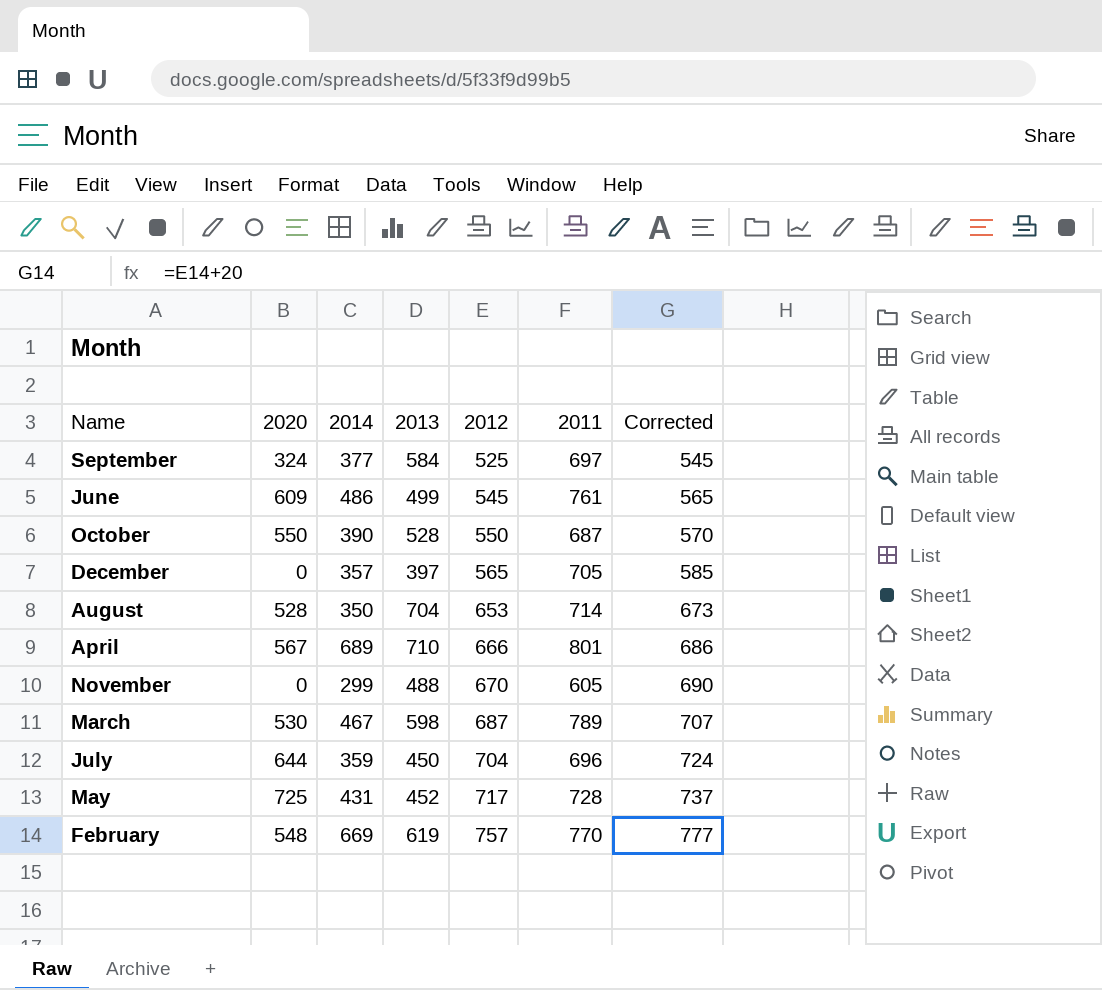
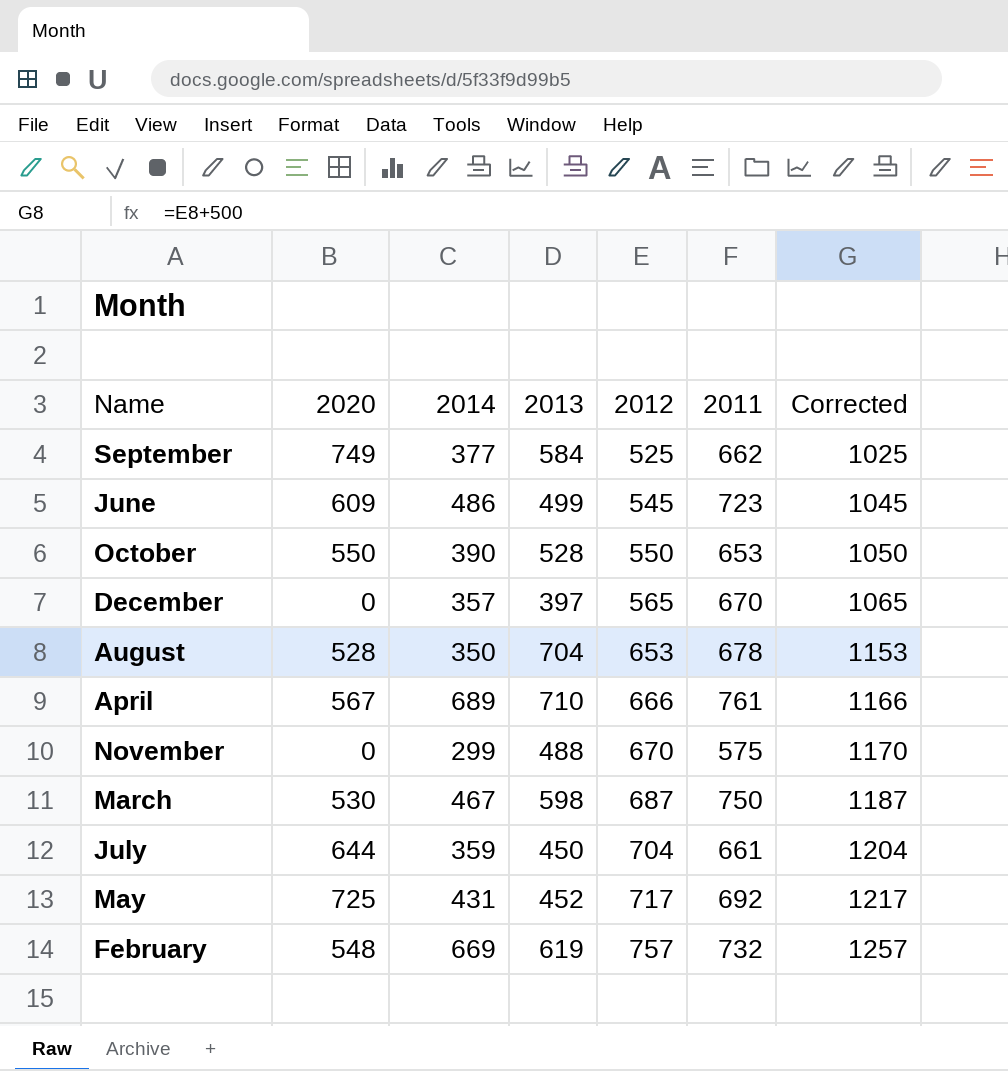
column Corrected | formula: [2012] + 20 -> [2012] + 500
September | 2020: 324 -> 749
September | 2011: 697 -> 662
June | 2011: 761 -> 723
October | 2011: 687 -> 653
December | 2011: 705 -> 670
August | 2011: 714 -> 678
April | 2011: 801 -> 761
November | 2011: 605 -> 575
March | 2011: 789 -> 750
July | 2011: 696 -> 661
May | 2011: 728 -> 692
February | 2011: 770 -> 732

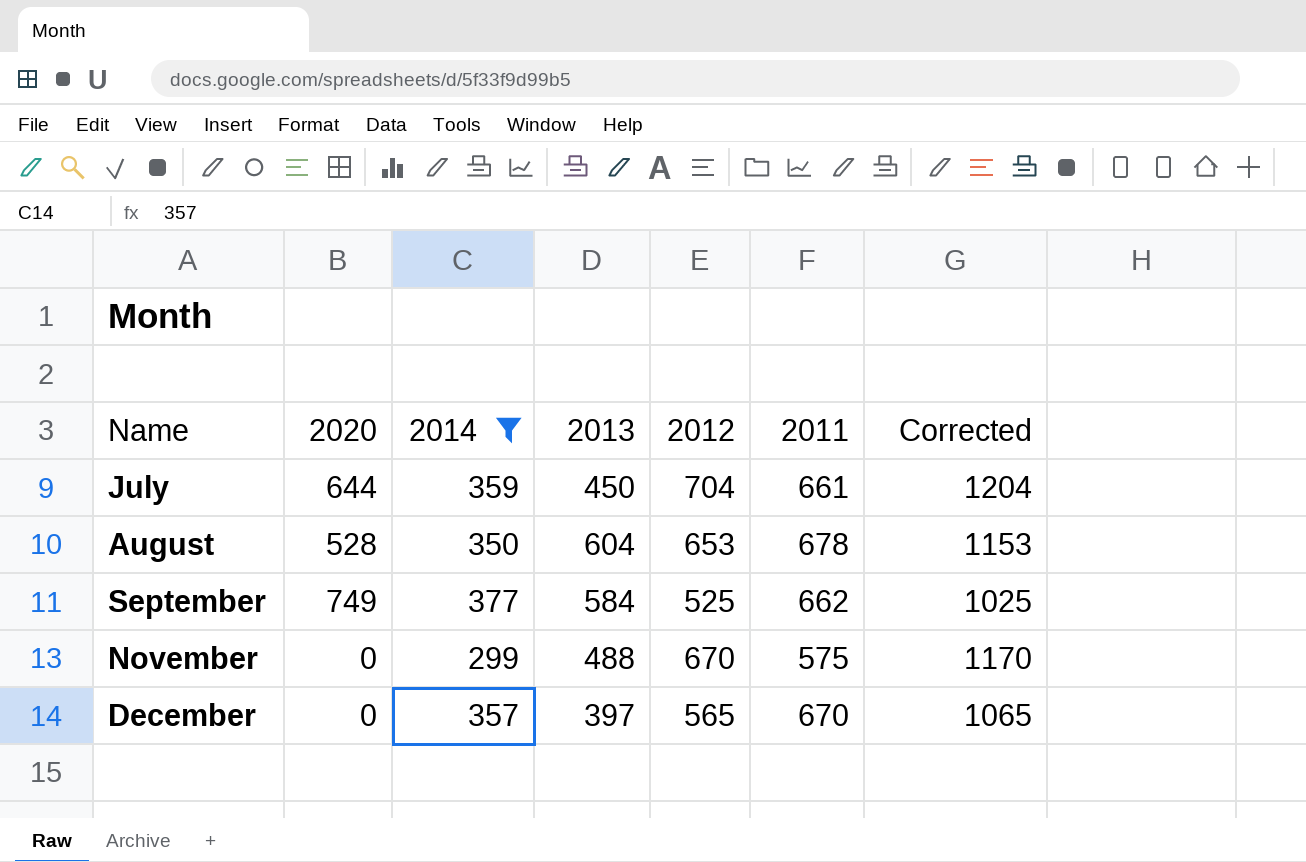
filter: none -> 2014 <= 377
row order: 2012 ascending -> Name ascending
August | 2013: 704 -> 604

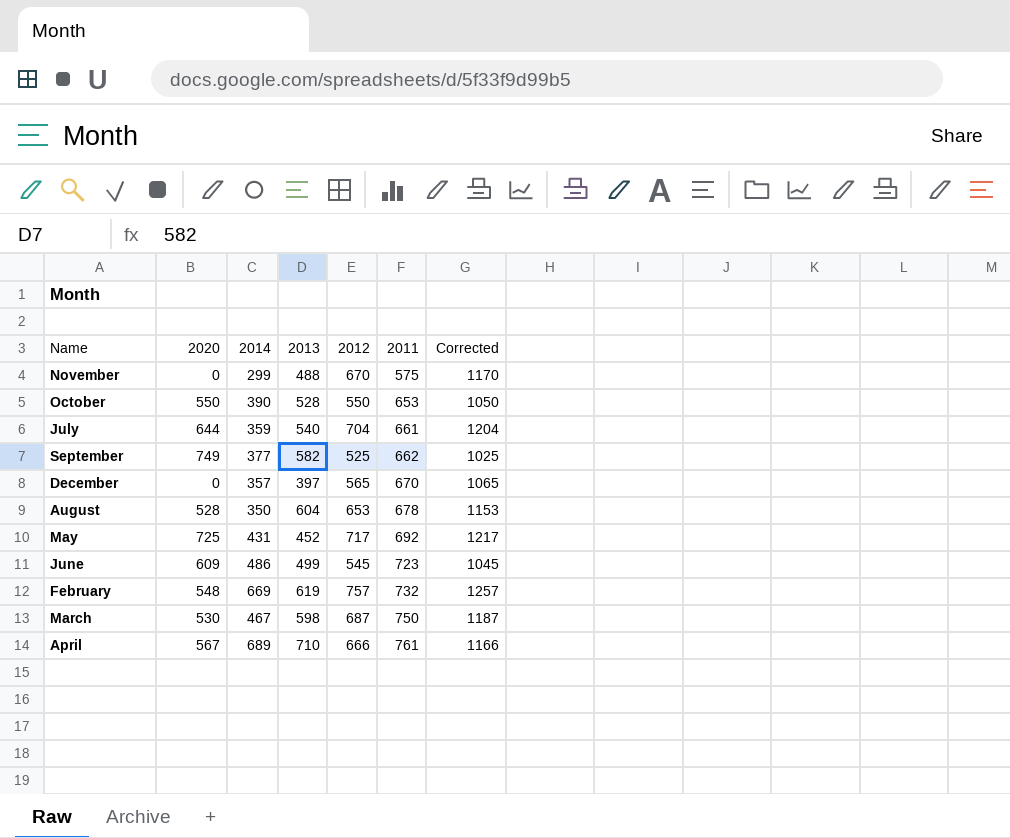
filter: 2014 <= 377 -> none
row order: Name ascending -> 2011 ascending
July | 2013: 450 -> 540
September | 2013: 584 -> 582

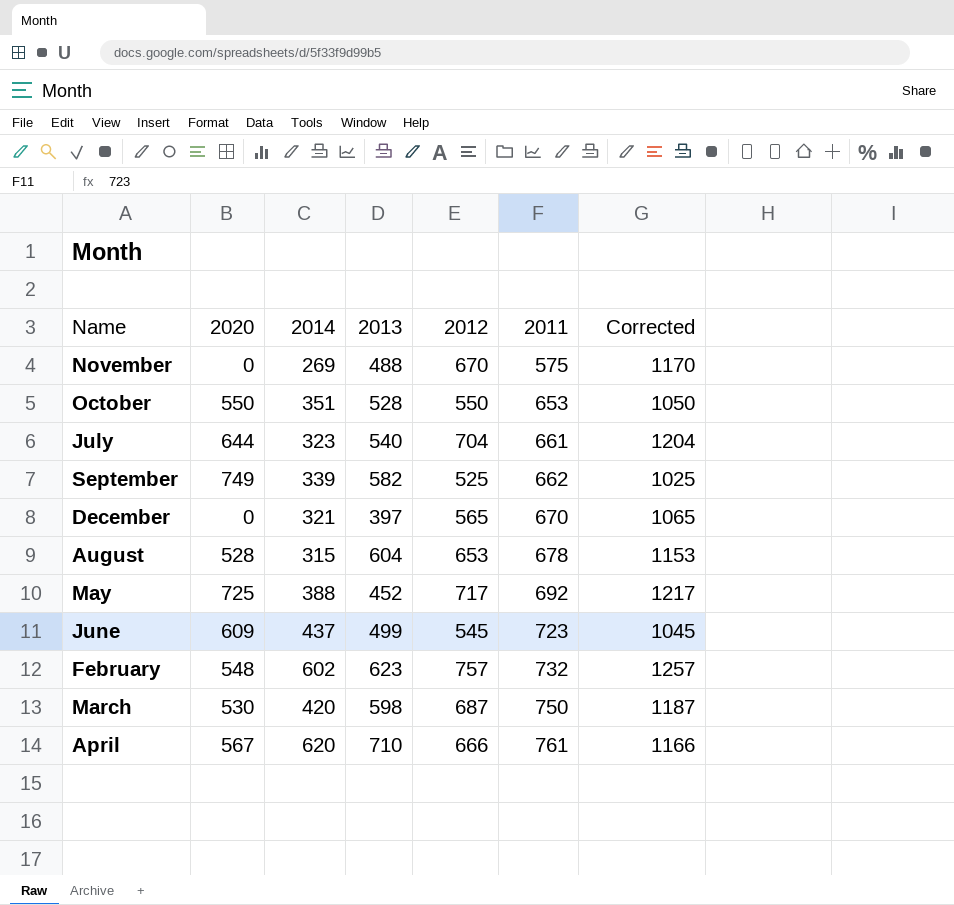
November | 2014: 299 -> 269
October | 2014: 390 -> 351
July | 2014: 359 -> 323
September | 2014: 377 -> 339
December | 2014: 357 -> 321
August | 2014: 350 -> 315
May | 2014: 431 -> 388
June | 2014: 486 -> 437
February | 2014: 669 -> 602
February | 2013: 619 -> 623
March | 2014: 467 -> 420
April | 2014: 689 -> 620

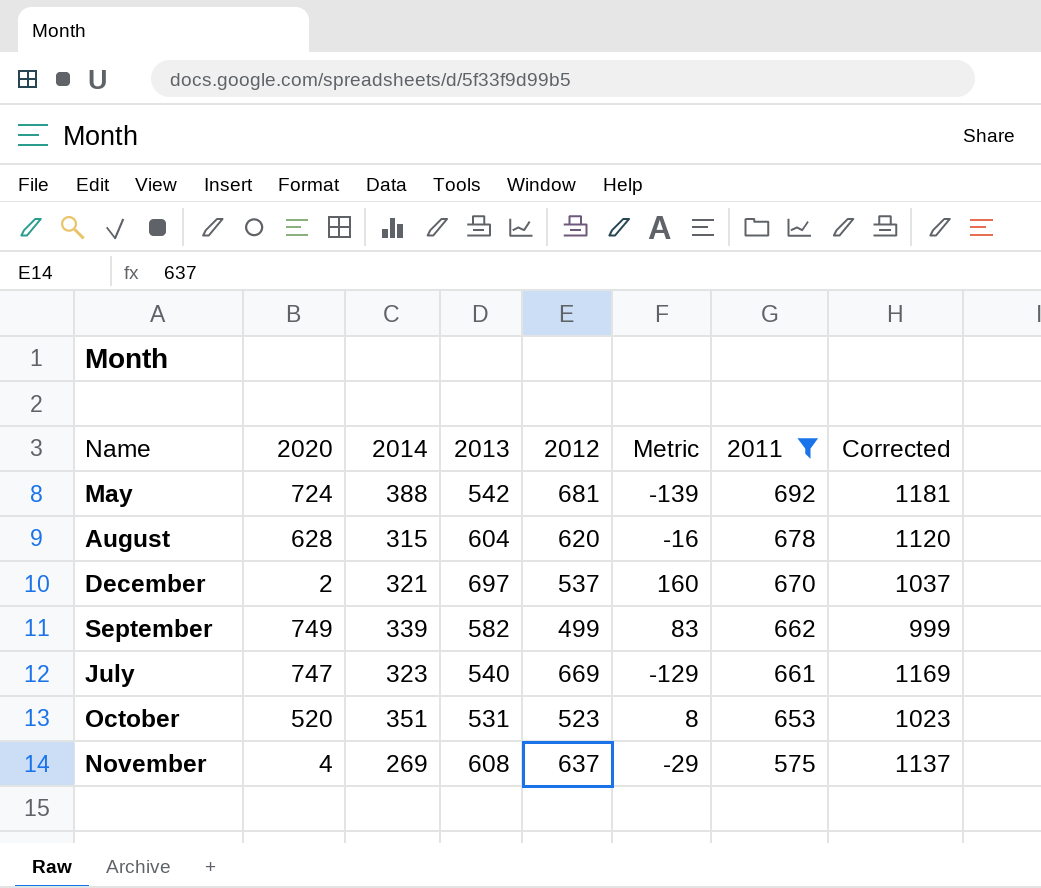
filter: none -> 2011 <= 692
row order: 2011 ascending -> 2011 descending
column Metric | formula: none -> [2013] - [2012]
May | 2020: 725 -> 724
May | 2013: 452 -> 542
May | 2012: 717 -> 681
May | Corrected: 1217 -> 1181
August | 2020: 528 -> 628
August | 2012: 653 -> 620
August | Corrected: 1153 -> 1120
December | 2020: 0 -> 2
December | 2013: 397 -> 697
December | 2012: 565 -> 537
December | Corrected: 1065 -> 1037
September | 2012: 525 -> 499
September | Corrected: 1025 -> 999
July | 2020: 644 -> 747
July | 2012: 704 -> 669
July | Corrected: 1204 -> 1169
October | 2020: 550 -> 520
October | 2013: 528 -> 531
October | 2012: 550 -> 523
October | Corrected: 1050 -> 1023
November | 2020: 0 -> 4
November | 2013: 488 -> 608
November | 2012: 670 -> 637
November | Corrected: 1170 -> 1137

